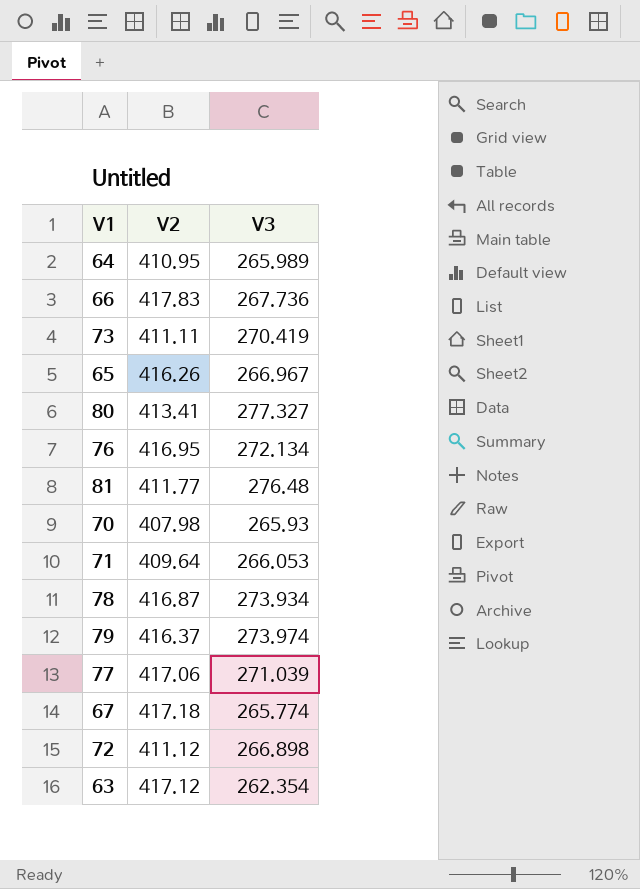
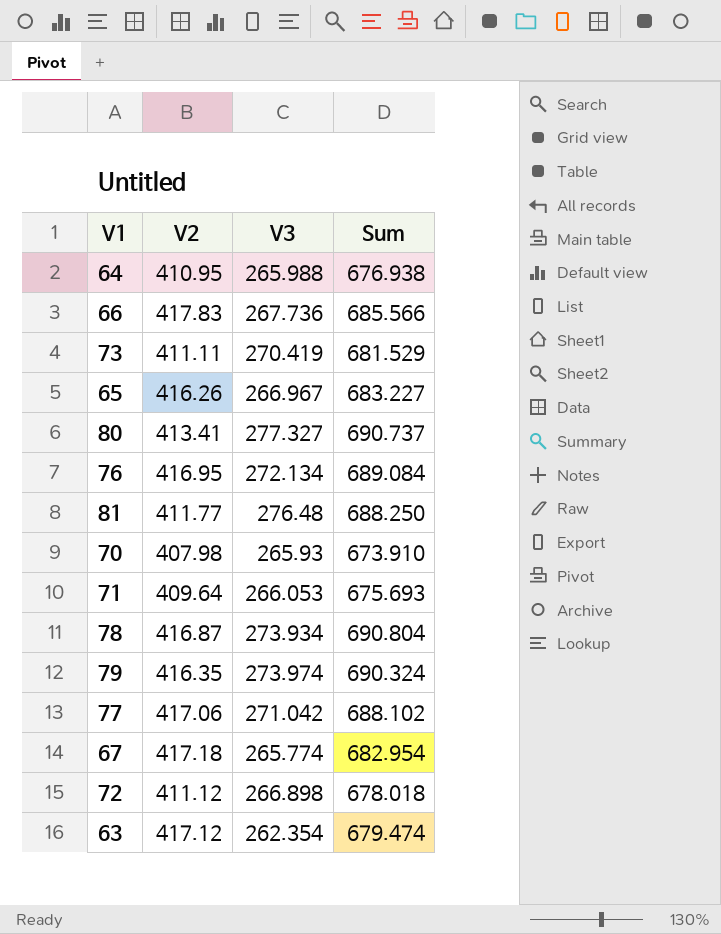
column Sum | formula: none -> [V2] + [V3]
64 | V3: 265.989 -> 265.988
79 | V2: 416.37 -> 416.35
77 | V3: 271.039 -> 271.042

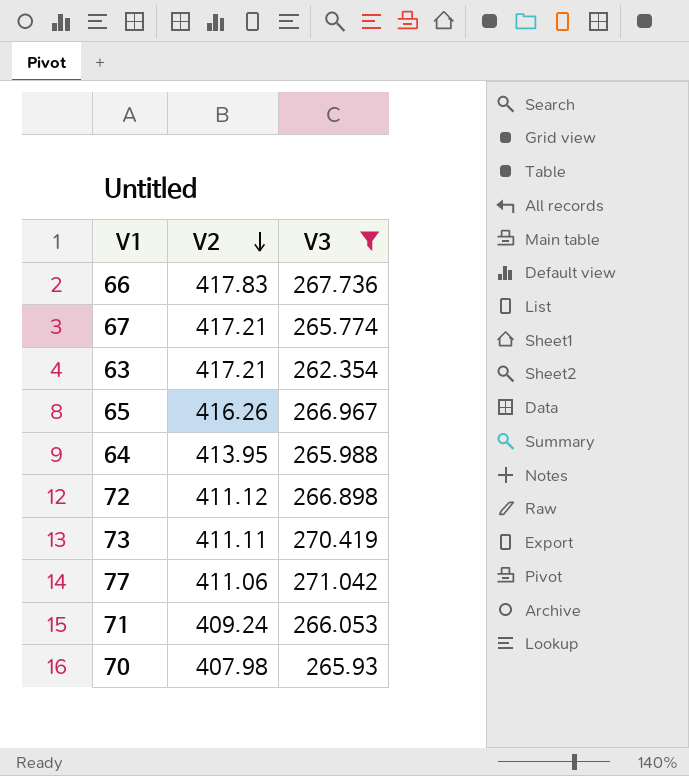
filter: none -> V3 <= 271.042
row order: none -> V2 descending
column Sum | formula: [V2] + [V3] -> none
67 | V2: 417.18 -> 417.21
63 | V2: 417.12 -> 417.21
64 | V2: 410.95 -> 413.95
77 | V2: 417.06 -> 411.06
71 | V2: 409.64 -> 409.24

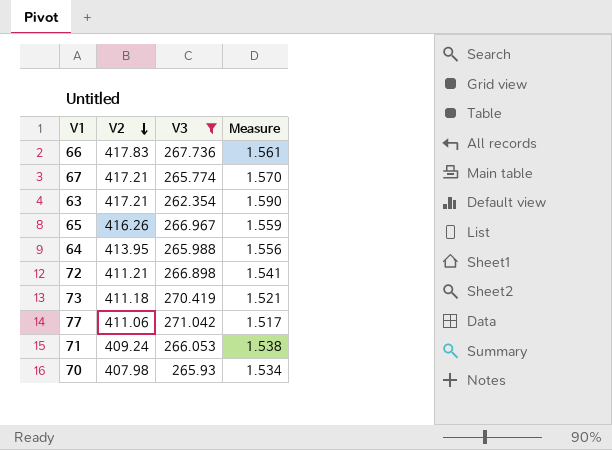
column Measure | formula: none -> [V2] / [V3]
72 | V2: 411.12 -> 411.21
73 | V2: 411.11 -> 411.18

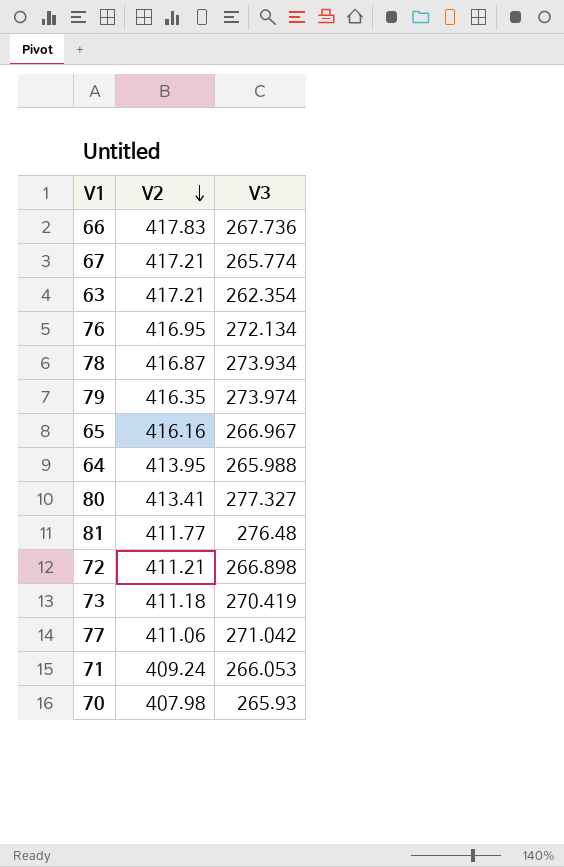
filter: V3 <= 271.042 -> none
column Measure | formula: [V2] / [V3] -> none
65 | V2: 416.26 -> 416.16

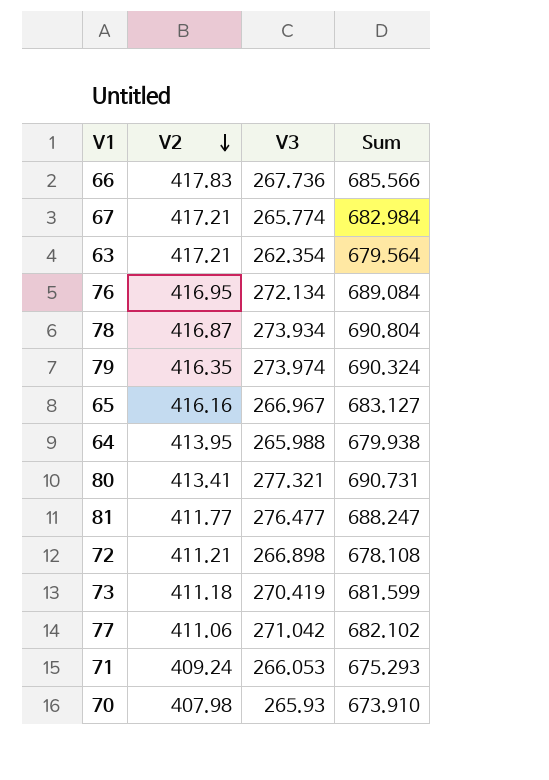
column Sum | formula: none -> [V2] + [V3]
80 | V3: 277.327 -> 277.321
81 | V3: 276.48 -> 276.477

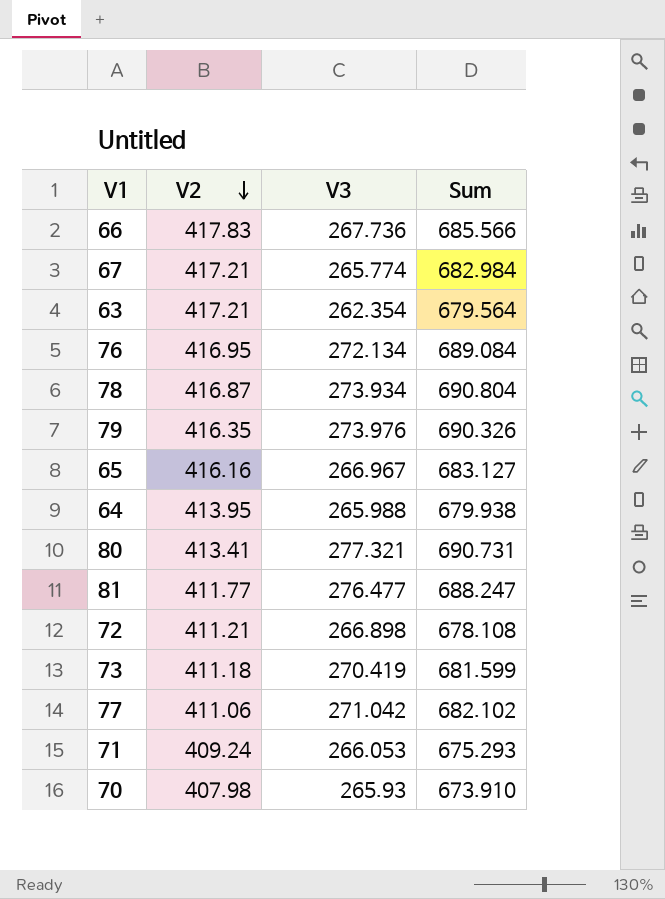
79 | V3: 273.974 -> 273.976
79 | Sum: 690.324 -> 690.326

